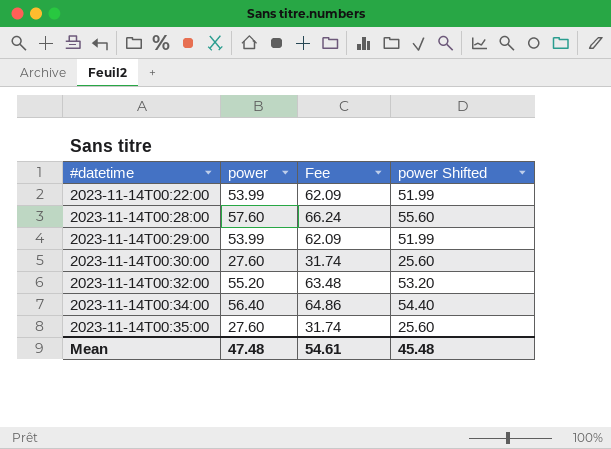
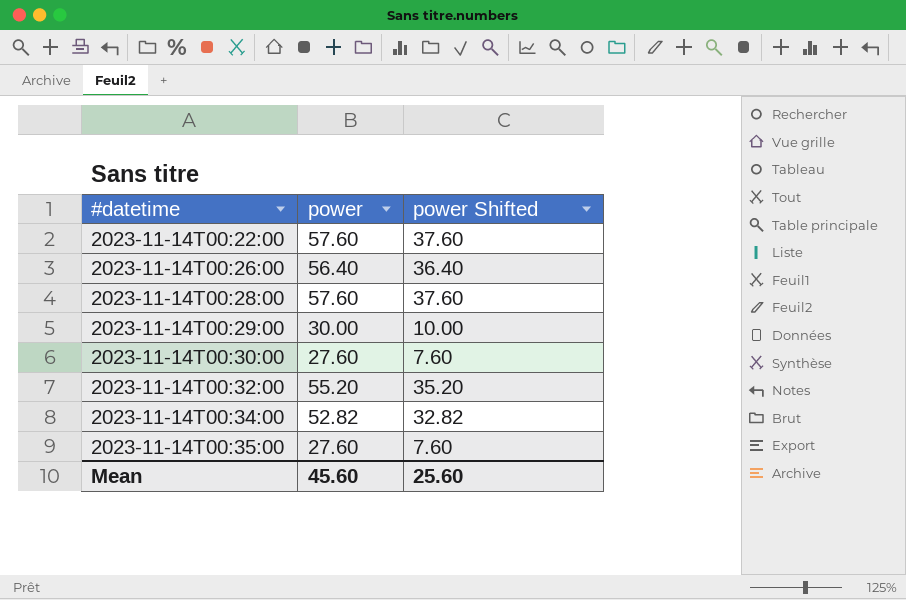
column Fee | formula: [power] * 1.15 -> none
column power Shifted | formula: [power] - 2 -> [power] - 20
2023-11-14T00:22:00 | power: 53.99 -> 57.60
row 2023-11-14T00:26:00: none -> 56.40 | 36.40
2023-11-14T00:29:00 | power: 53.99 -> 30.00
2023-11-14T00:34:00 | power: 56.40 -> 52.82
Mean | power: 47.48 -> 45.60
Mean | power Shifted: 45.48 -> 25.60

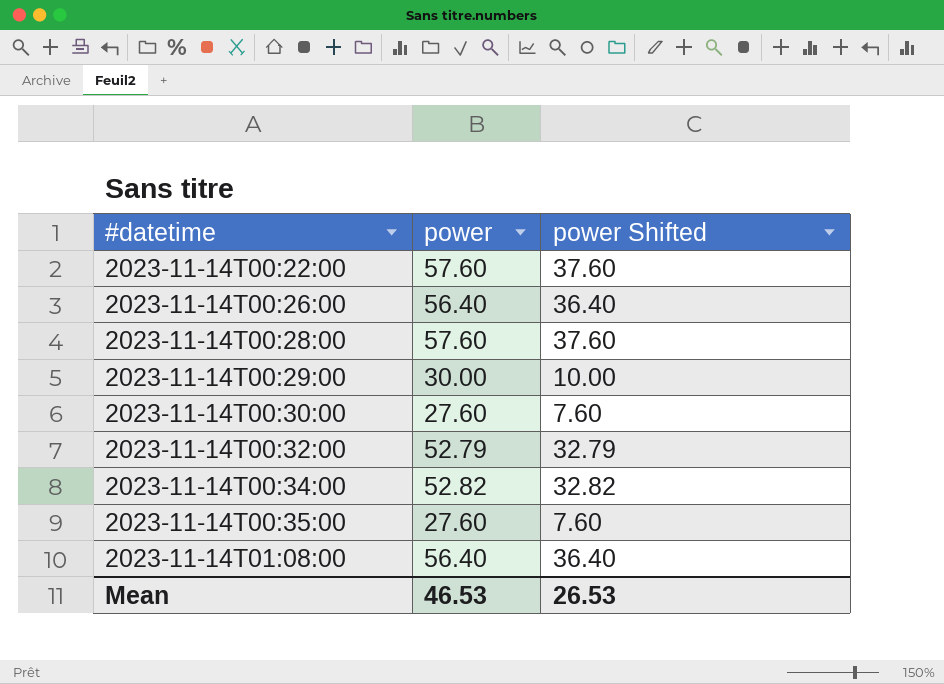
2023-11-14T00:32:00 | power: 55.20 -> 52.79
2023-11-14T00:32:00 | power Shifted: 35.20 -> 32.79
row 2023-11-14T01:08:00: none -> 56.40 | 36.40
Mean | power: 45.60 -> 46.53
Mean | power Shifted: 25.60 -> 26.53

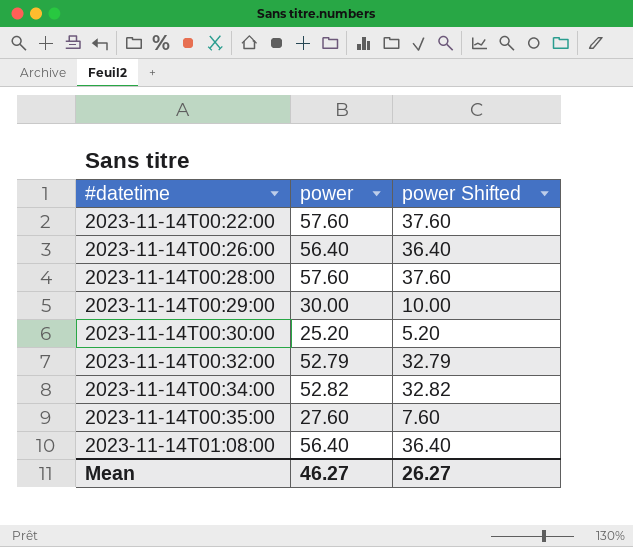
2023-11-14T00:30:00 | power: 27.60 -> 25.20
2023-11-14T00:30:00 | power Shifted: 7.60 -> 5.20
Mean | power: 46.53 -> 46.27
Mean | power Shifted: 26.53 -> 26.27

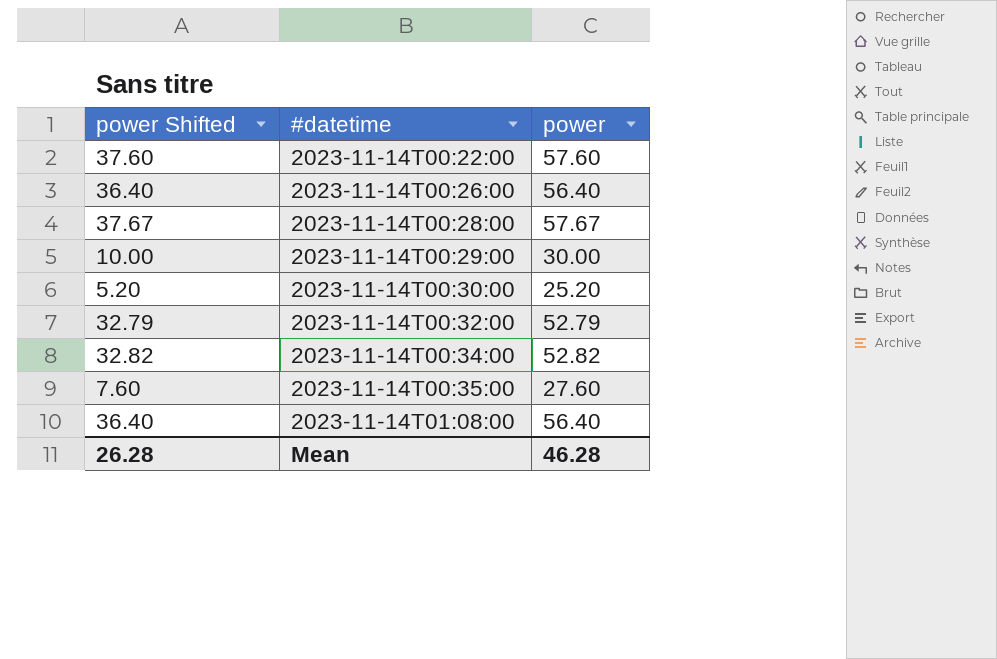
column power Shifted | position: 3 -> 1
2023-11-14T00:28:00 | power Shifted: 37.60 -> 37.67
2023-11-14T00:28:00 | power: 57.60 -> 57.67
Mean | power Shifted: 26.27 -> 26.28
Mean | power: 46.27 -> 46.28

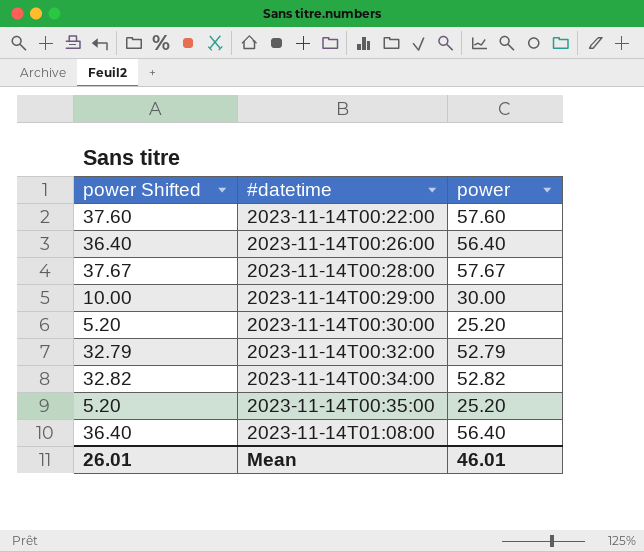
2023-11-14T00:35:00 | power Shifted: 7.60 -> 5.20
2023-11-14T00:35:00 | power: 27.60 -> 25.20
Mean | power Shifted: 26.28 -> 26.01
Mean | power: 46.28 -> 46.01

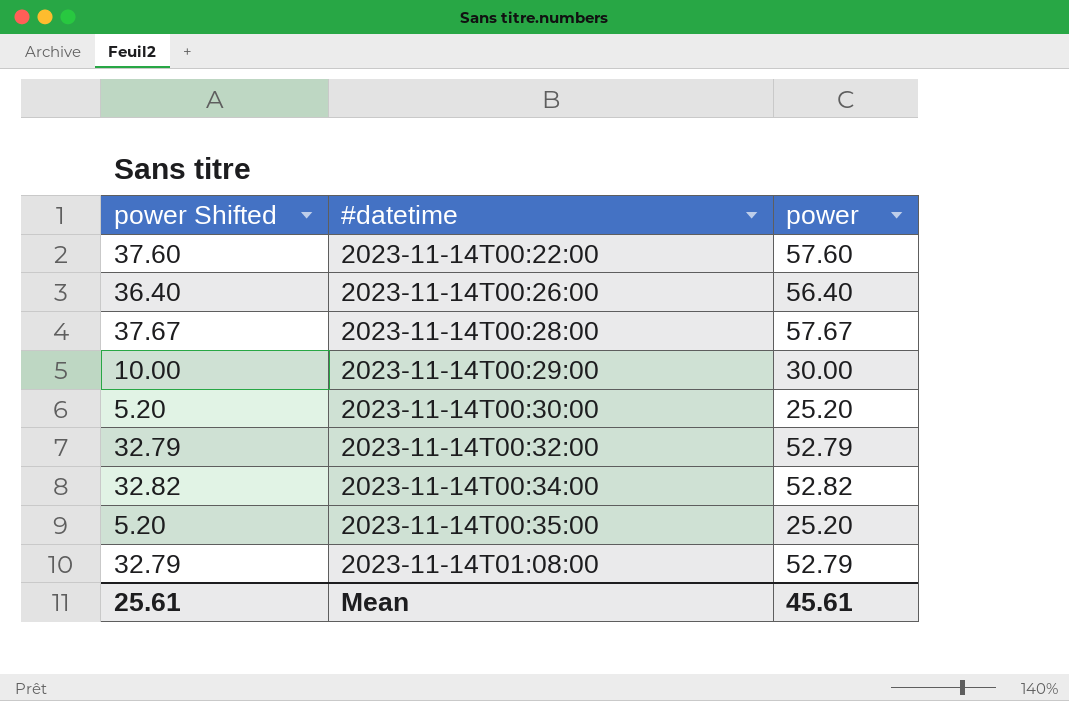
2023-11-14T01:08:00 | power Shifted: 36.40 -> 32.79
2023-11-14T01:08:00 | power: 56.40 -> 52.79
Mean | power Shifted: 26.01 -> 25.61
Mean | power: 46.01 -> 45.61

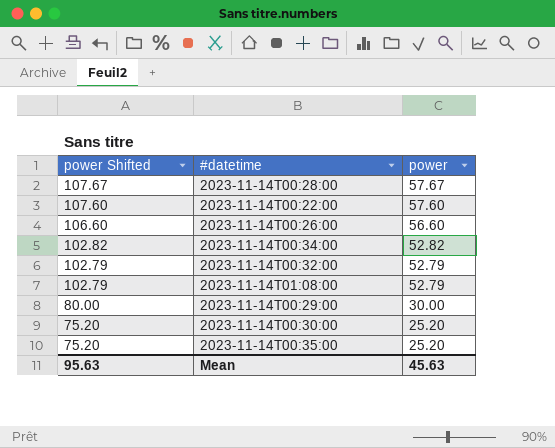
row order: #datetime ascending -> power Shifted descending
column power Shifted | formula: [power] - 20 -> [power] + 50
2023-11-14T00:26:00 | power: 56.40 -> 56.60
Mean | power Shifted: 25.61 -> 95.63
Mean | power: 45.61 -> 45.63

